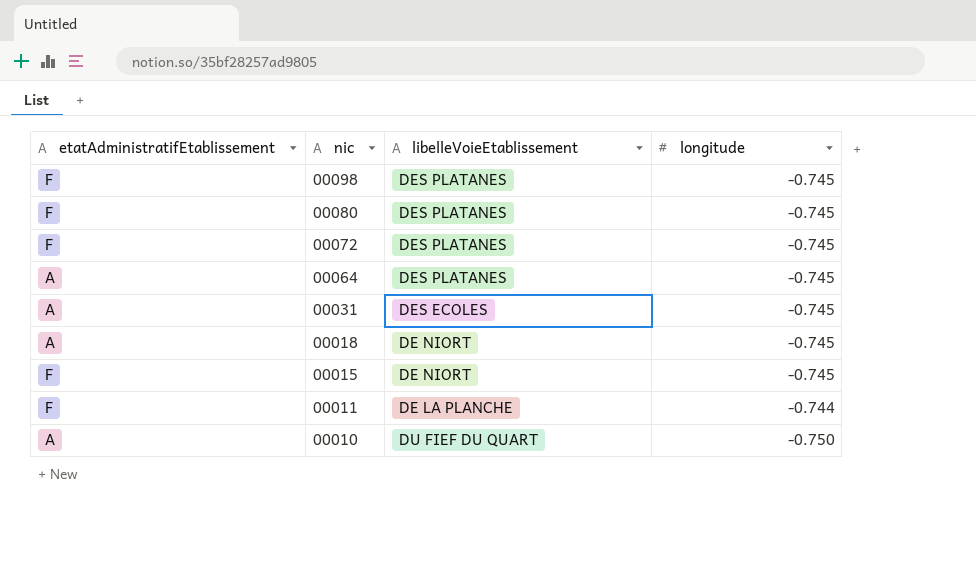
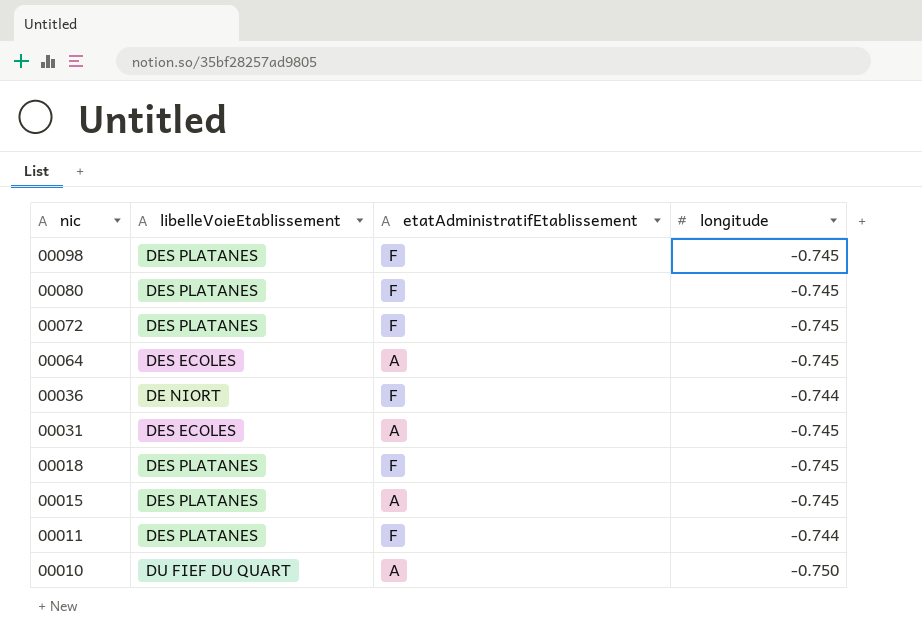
column etatAdministratifEtablissement | position: 1 -> 3
00064 | libelleVoieEtablissement: DES PLATANES -> DES ECOLES
row 00036: none -> DE NIORT | F | -0.744
00018 | libelleVoieEtablissement: DE NIORT -> DES PLATANES
00018 | etatAdministratifEtablissement: A -> F
00015 | libelleVoieEtablissement: DE NIORT -> DES PLATANES
00015 | etatAdministratifEtablissement: F -> A
00011 | libelleVoieEtablissement: DE LA PLANCHE -> DES PLATANES

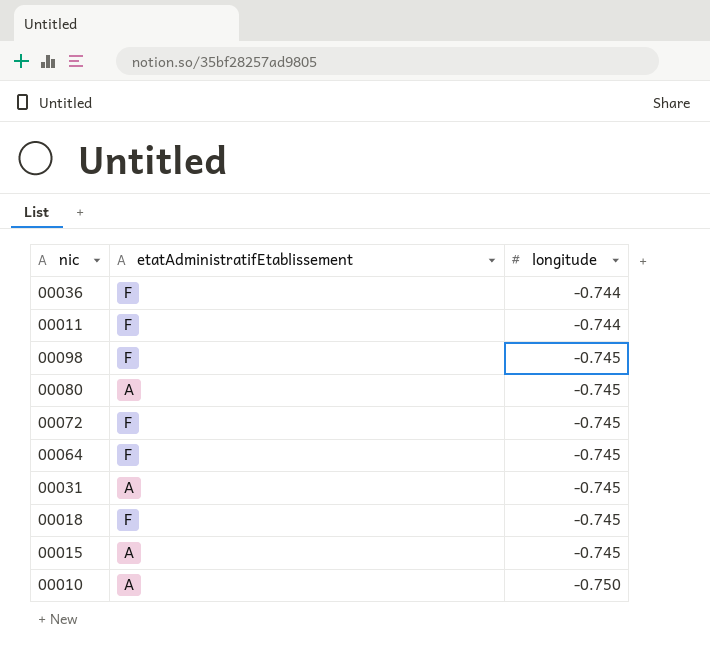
row order: nic descending -> longitude descending
column libelleVoieEtablissement | position: 2 -> none
00080 | etatAdministratifEtablissement: F -> A
00064 | etatAdministratifEtablissement: A -> F

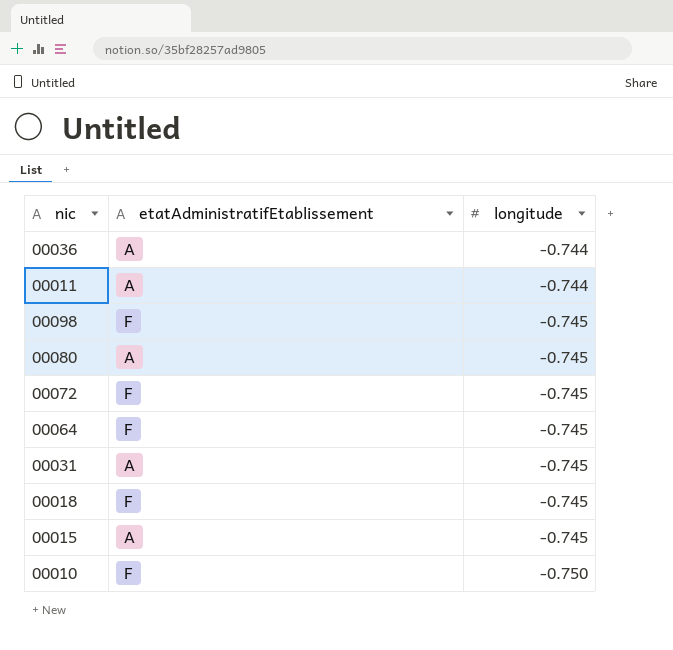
00036 | etatAdministratifEtablissement: F -> A
00011 | etatAdministratifEtablissement: F -> A
00010 | etatAdministratifEtablissement: A -> F

